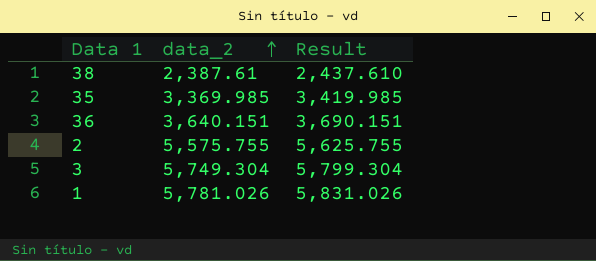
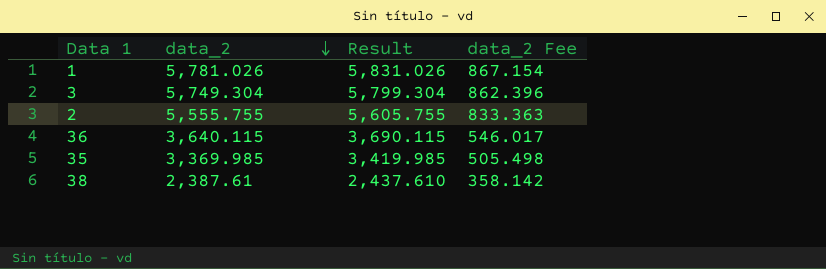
row order: data_2 ascending -> data_2 descending
column data_2 Fee | formula: none -> [data_2] * 0.15
2 | data_2: 5,575.755 -> 5,555.755
2 | Result: 5,625.755 -> 5,605.755
36 | data_2: 3,640.151 -> 3,640.115
36 | Result: 3,690.151 -> 3,690.115

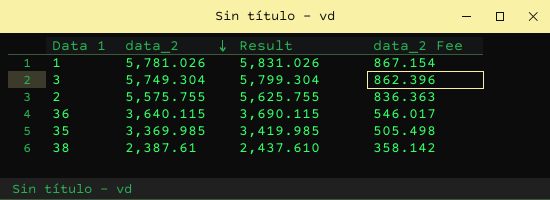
2 | data_2: 5,555.755 -> 5,575.755
2 | Result: 5,605.755 -> 5,625.755
2 | data_2 Fee: 833.363 -> 836.363

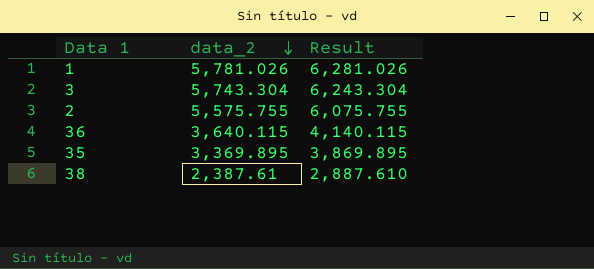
column data_2 Fee | formula: [data_2] * 0.15 -> none
column Result | formula: [data_2] + 50 -> [data_2] + 500
3 | data_2: 5,749.304 -> 5,743.304
35 | data_2: 3,369.985 -> 3,369.895

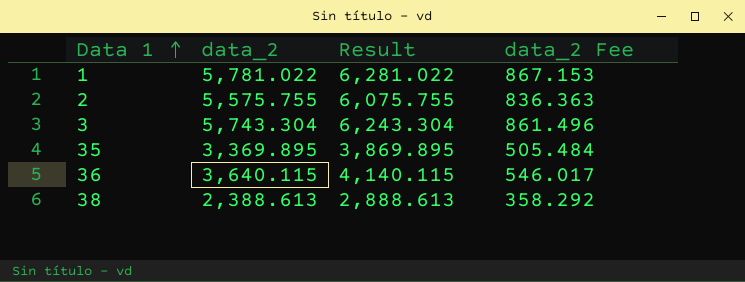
row order: data_2 descending -> Data 1 ascending
column data_2 Fee | formula: none -> [data_2] * 0.15
1 | data_2: 5,781.026 -> 5,781.022
1 | Result: 6,281.026 -> 6,281.022
38 | data_2: 2,387.61 -> 2,388.613
38 | Result: 2,887.610 -> 2,888.613

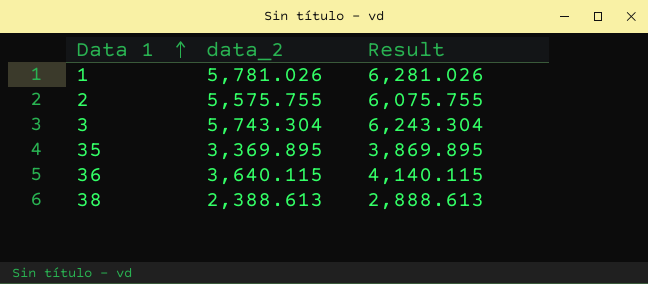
column data_2 Fee | formula: [data_2] * 0.15 -> none
1 | data_2: 5,781.022 -> 5,781.026
1 | Result: 6,281.022 -> 6,281.026

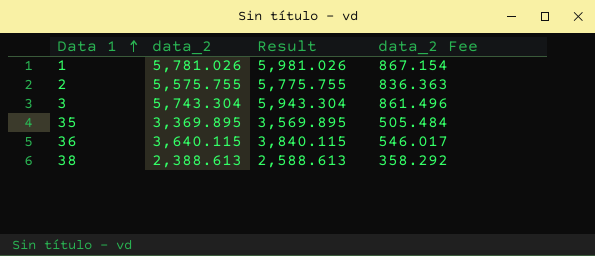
column Result | formula: [data_2] + 500 -> [data_2] + 200
column data_2 Fee | formula: none -> [data_2] * 0.15

